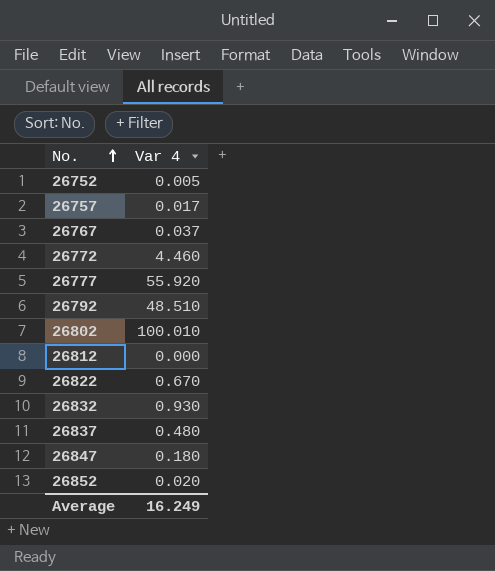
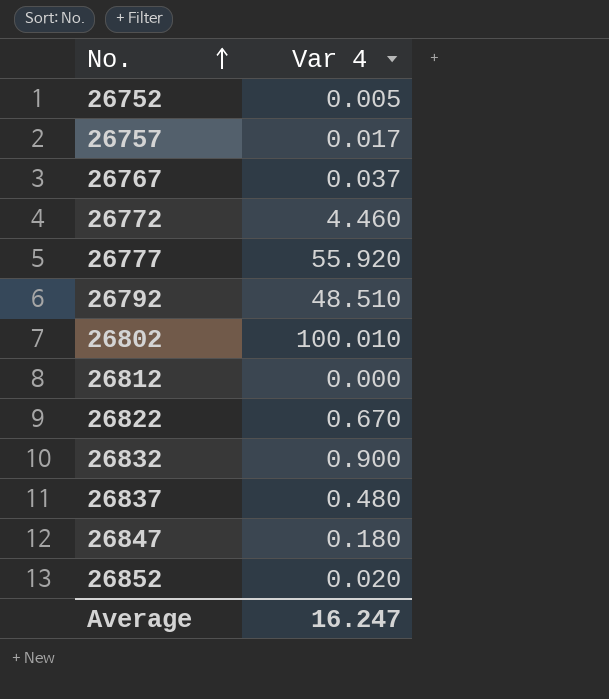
26832 | Var 4: 0.930 -> 0.900
Average | Var 4: 16.249 -> 16.247

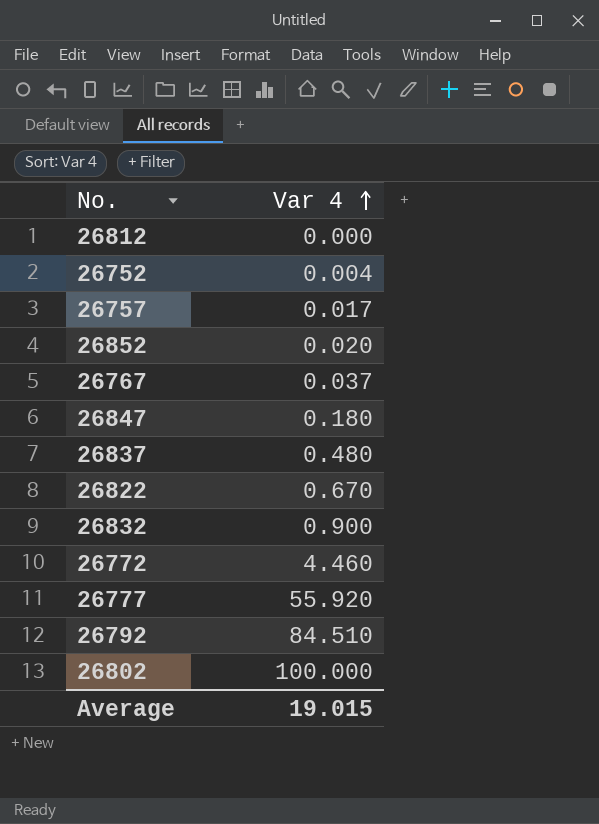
row order: No. ascending -> Var 4 ascending
26752 | Var 4: 0.005 -> 0.004
26792 | Var 4: 48.510 -> 84.510
26802 | Var 4: 100.010 -> 100.000
Average | Var 4: 16.247 -> 19.015

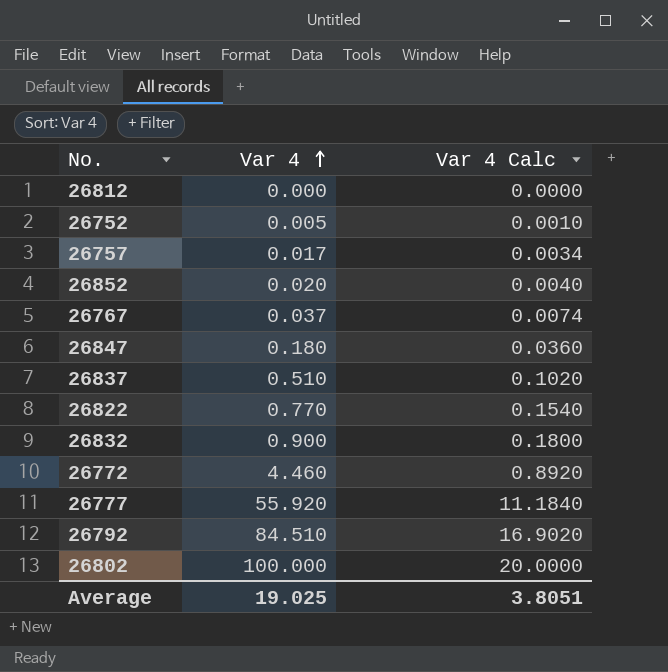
column Var 4 Calc | formula: none -> [Var 4] * 0.2
26752 | Var 4: 0.004 -> 0.005
26837 | Var 4: 0.480 -> 0.510
26822 | Var 4: 0.670 -> 0.770
Average | Var 4: 19.015 -> 19.025

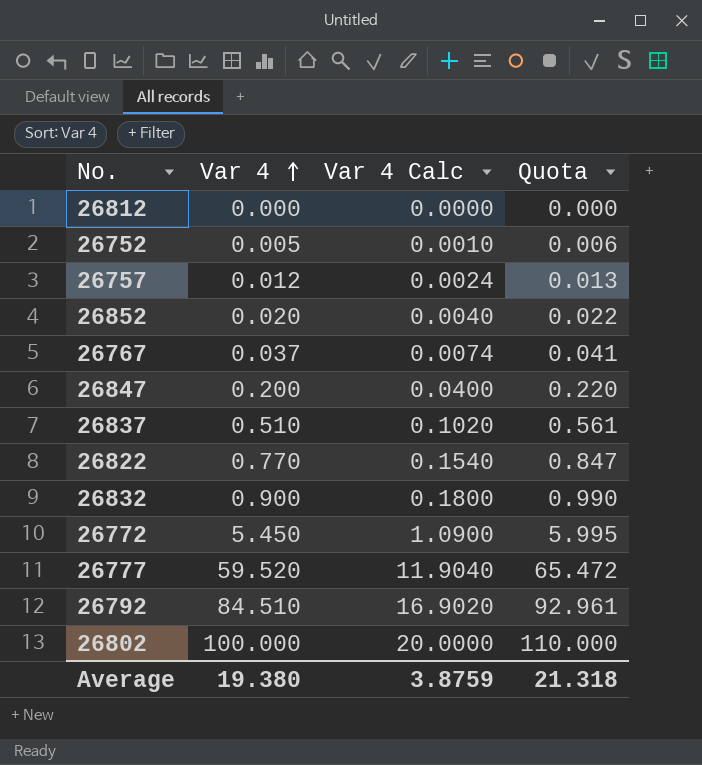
column Quota | formula: none -> [Var 4] * 1.1
26757 | Var 4: 0.017 -> 0.012
26757 | Var 4 Calc: 0.0034 -> 0.0024
26847 | Var 4: 0.180 -> 0.200
26847 | Var 4 Calc: 0.0360 -> 0.0400
26772 | Var 4: 4.460 -> 5.450
26772 | Var 4 Calc: 0.8920 -> 1.0900
26777 | Var 4: 55.920 -> 59.520
26777 | Var 4 Calc: 11.1840 -> 11.9040
Average | Var 4: 19.025 -> 19.380
Average | Var 4 Calc: 3.8051 -> 3.8759

